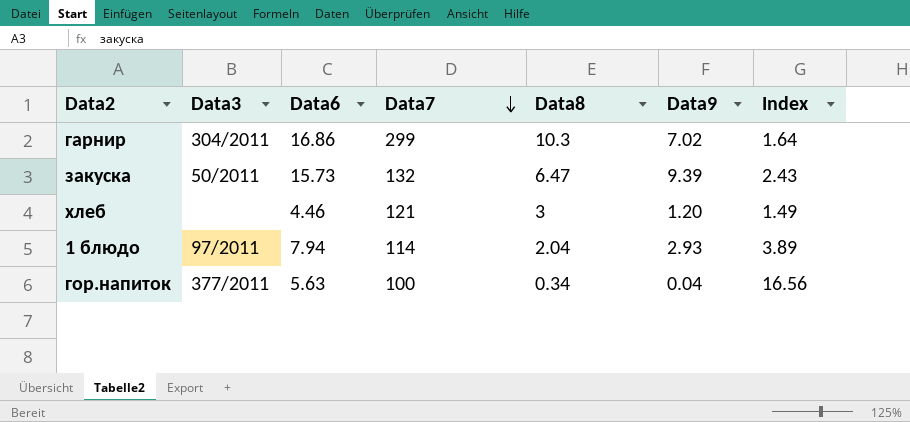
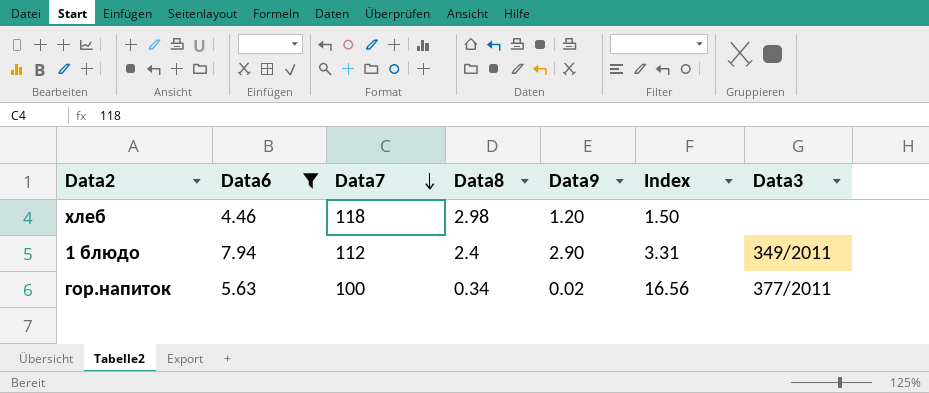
filter: none -> Data6 <= 7.94
column Data3 | position: 2 -> 7
хлеб | Data7: 121 -> 118
хлеб | Data8: 3 -> 2.98
хлеб | Index: 1.49 -> 1.50
1 блюдо | Data7: 114 -> 112
1 блюдо | Data8: 2.04 -> 2.4
1 блюдо | Data9: 2.93 -> 2.90
1 блюдо | Index: 3.89 -> 3.31
1 блюдо | Data3: 97/2011 -> 349/2011
гор.напиток | Data9: 0.04 -> 0.02

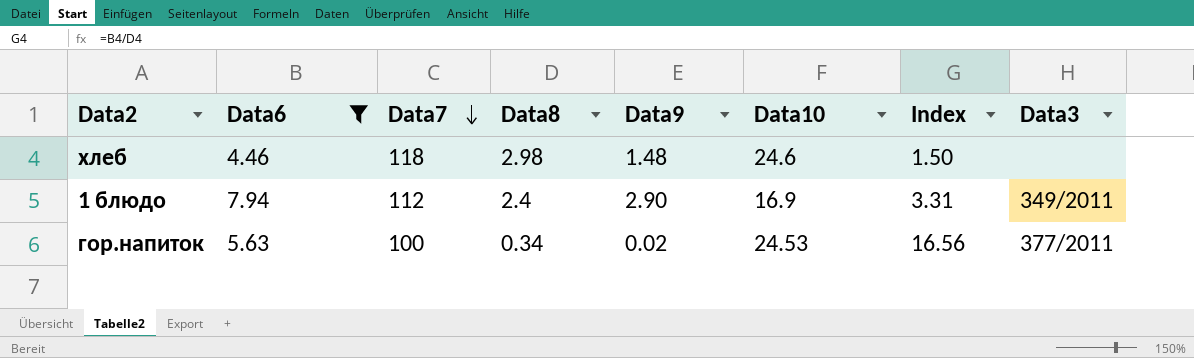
column Data10 | position: none -> 6
хлеб | Data9: 1.20 -> 1.48

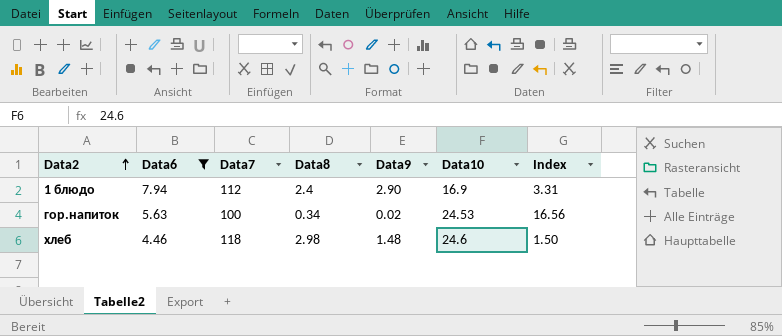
row order: Data7 descending -> Data2 ascending
column Data3 | position: 8 -> none

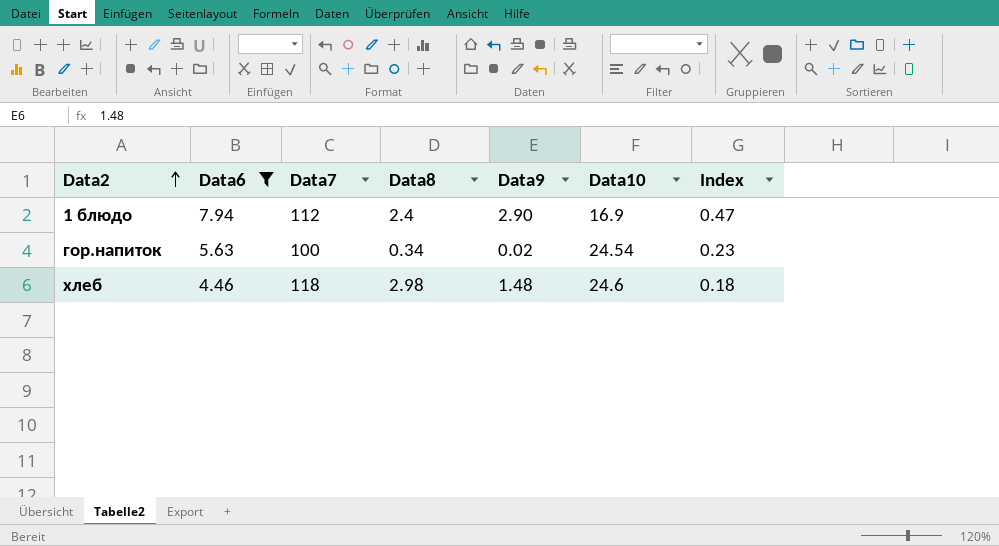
column Index | formula: [Data6] / [Data8] -> [Data6] / [Data10]
гор.напиток | Data10: 24.53 -> 24.54

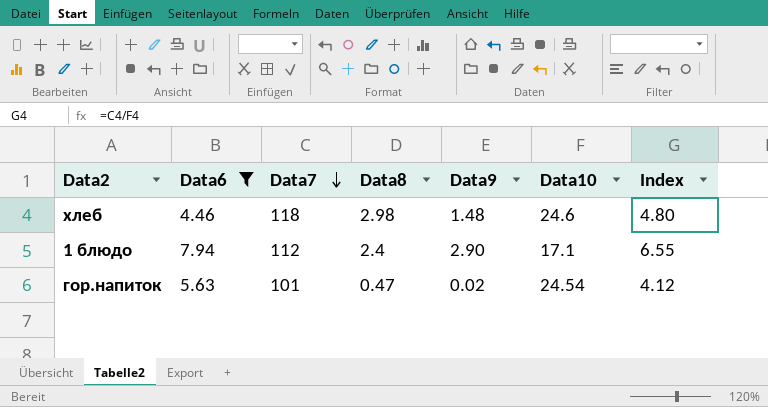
row order: Data2 ascending -> Data7 descending
column Index | formula: [Data6] / [Data10] -> [Data7] / [Data10]
1 блюдо | Data10: 16.9 -> 17.1
гор.напиток | Data7: 100 -> 101
гор.напиток | Data8: 0.34 -> 0.47

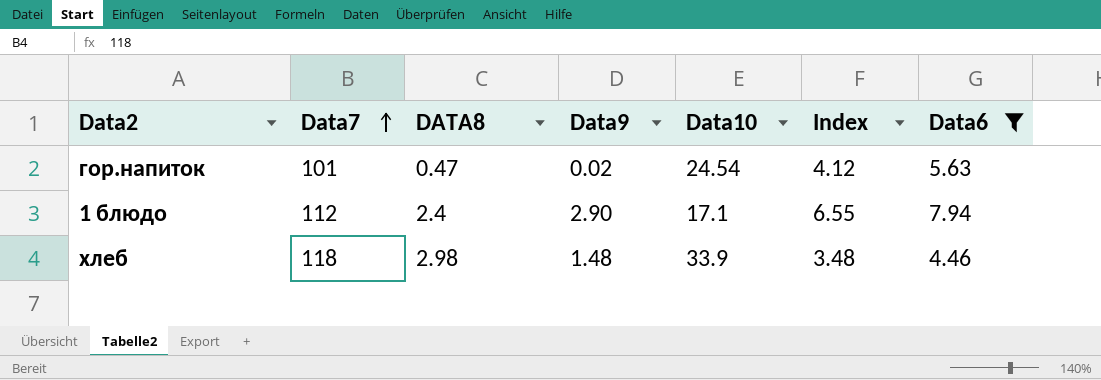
row order: Data7 descending -> Data7 ascending
column name: Data8 -> DATA8
column Data6 | position: 2 -> 7
хлеб | Data10: 24.6 -> 33.9
хлеб | Index: 4.80 -> 3.48

